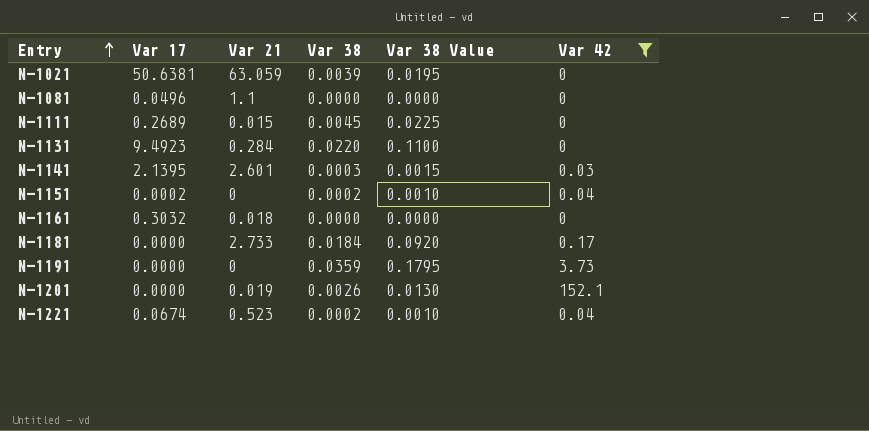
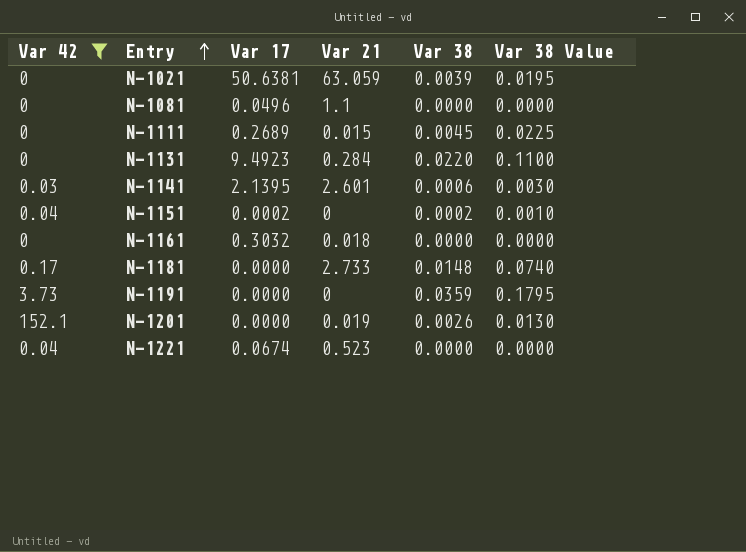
column Var 42 | position: 6 -> 1
N-1141 | Var 38: 0.0003 -> 0.0006
N-1141 | Var 38 Value: 0.0015 -> 0.0030
N-1181 | Var 38: 0.0184 -> 0.0148
N-1181 | Var 38 Value: 0.0920 -> 0.0740
N-1221 | Var 38: 0.0002 -> 0.0000
N-1221 | Var 38 Value: 0.0010 -> 0.0000

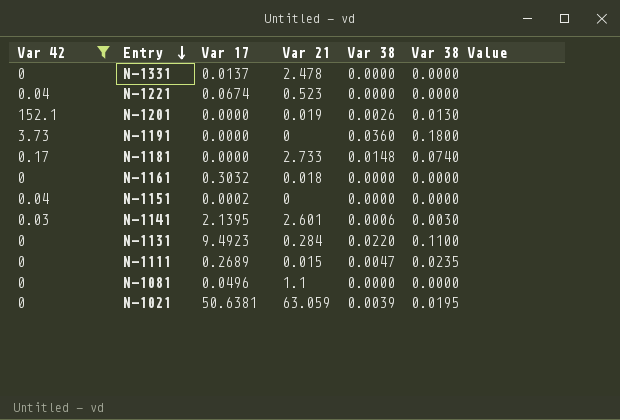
row order: Entry ascending -> Entry descending
row N-1331: none -> 0 | 0.0137 | 2.478 | 0.0000 | 0.0000
N-1191 | Var 38: 0.0359 -> 0.0360
N-1191 | Var 38 Value: 0.1795 -> 0.1800
N-1151 | Var 38: 0.0002 -> 0.0000
N-1151 | Var 38 Value: 0.0010 -> 0.0000
N-1111 | Var 38: 0.0045 -> 0.0047
N-1111 | Var 38 Value: 0.0225 -> 0.0235

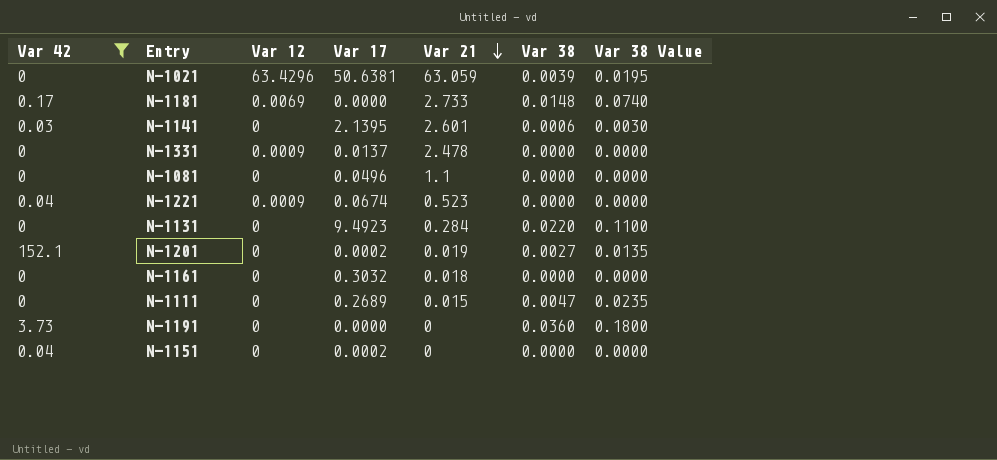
row order: Entry descending -> Var 21 descending
column Var 12 | position: none -> 3
N-1201 | Var 17: 0.0000 -> 0.0002
N-1201 | Var 38: 0.0026 -> 0.0027
N-1201 | Var 38 Value: 0.0130 -> 0.0135

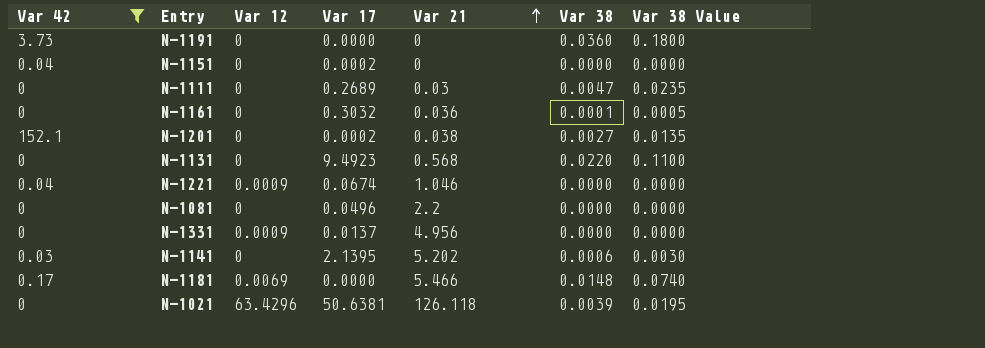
row order: Var 21 descending -> Var 21 ascending
N-1111 | Var 21: 0.015 -> 0.03
N-1161 | Var 21: 0.018 -> 0.036
N-1161 | Var 38: 0.0000 -> 0.0001
N-1161 | Var 38 Value: 0.0000 -> 0.0005
N-1201 | Var 21: 0.019 -> 0.038
N-1131 | Var 21: 0.284 -> 0.568
N-1221 | Var 21: 0.523 -> 1.046
N-1081 | Var 21: 1.1 -> 2.2
N-1331 | Var 21: 2.478 -> 4.956
N-1141 | Var 21: 2.601 -> 5.202
N-1181 | Var 21: 2.733 -> 5.466
N-1021 | Var 21: 63.059 -> 126.118

